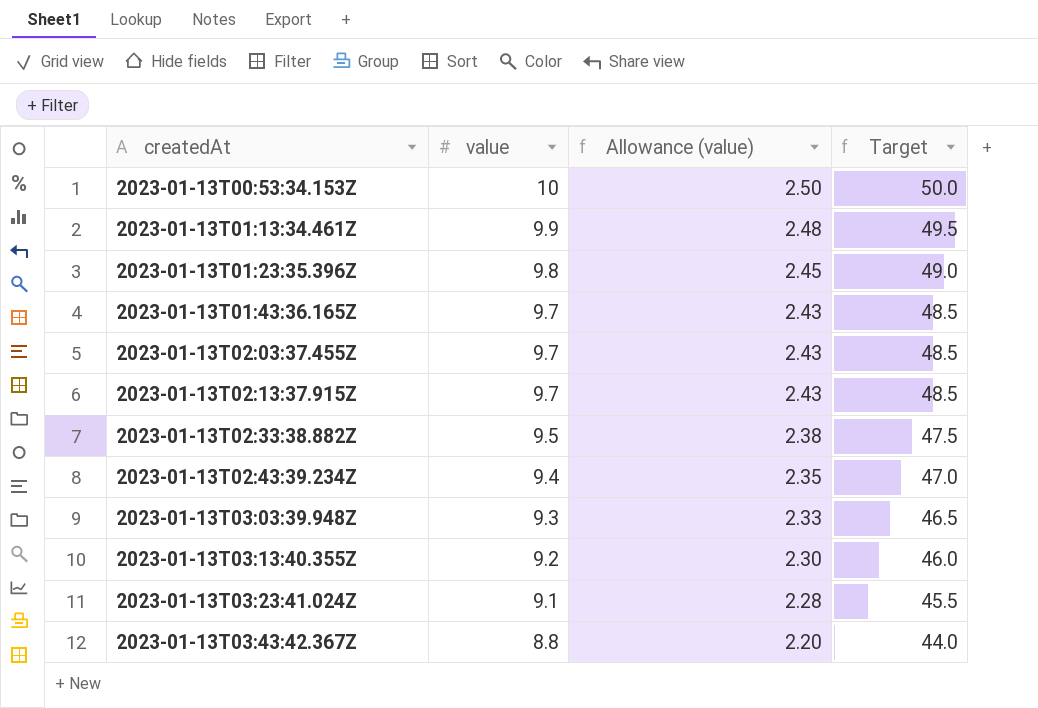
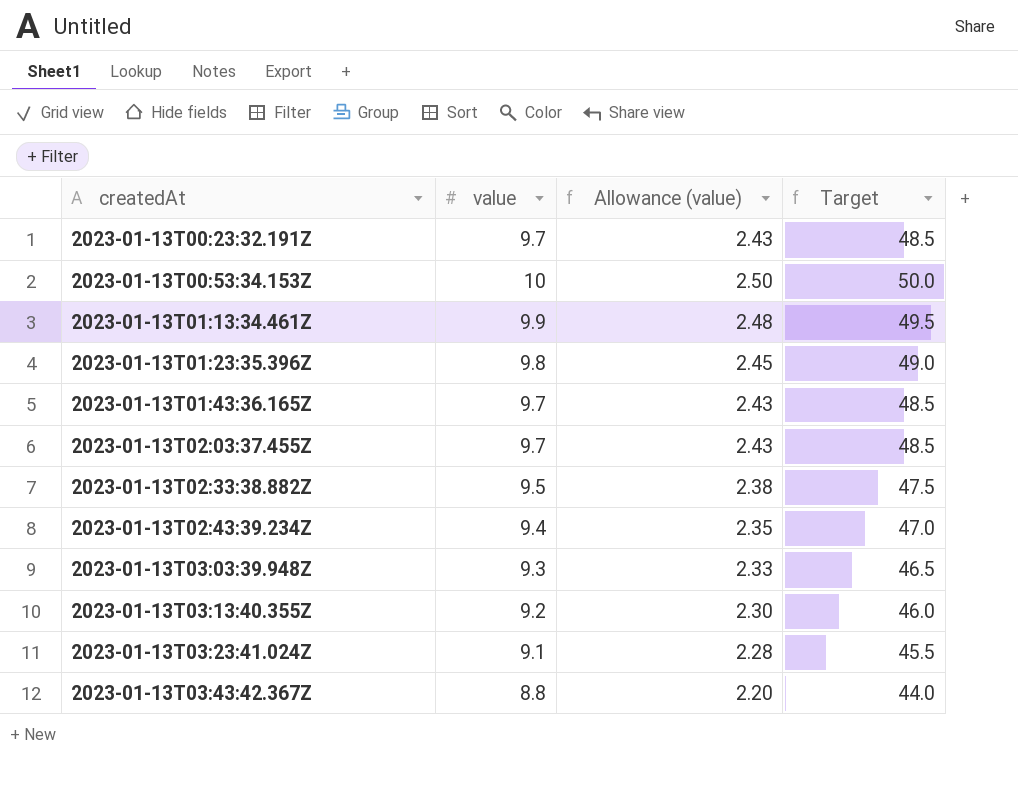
row 2023-01-13T02:13:37.915Z: 9.7 | 2.43 | 48.5 -> none
row 2023-01-13T00:23:32.191Z: none -> 9.7 | 2.43 | 48.5

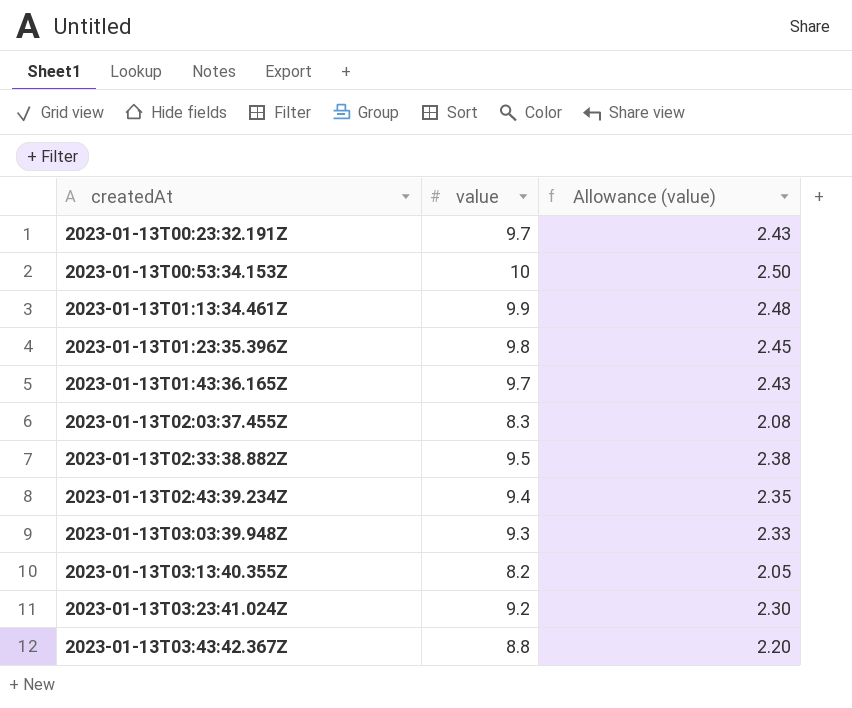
column Target | formula: [value] * 5 -> none
2023-01-13T02:03:37.455Z | value: 9.7 -> 8.3
2023-01-13T02:03:37.455Z | Allowance (value): 2.43 -> 2.08
2023-01-13T03:13:40.355Z | value: 9.2 -> 8.2
2023-01-13T03:13:40.355Z | Allowance (value): 2.30 -> 2.05
2023-01-13T03:23:41.024Z | value: 9.1 -> 9.2
2023-01-13T03:23:41.024Z | Allowance (value): 2.28 -> 2.30

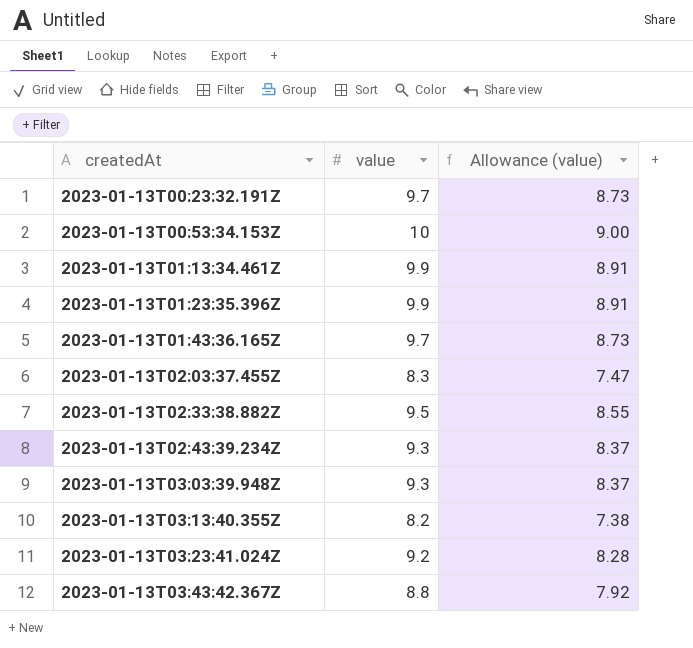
column Allowance (value) | formula: [value] * 0.25 -> [value] * 0.9
2023-01-13T01:23:35.396Z | value: 9.8 -> 9.9
2023-01-13T02:43:39.234Z | value: 9.4 -> 9.3

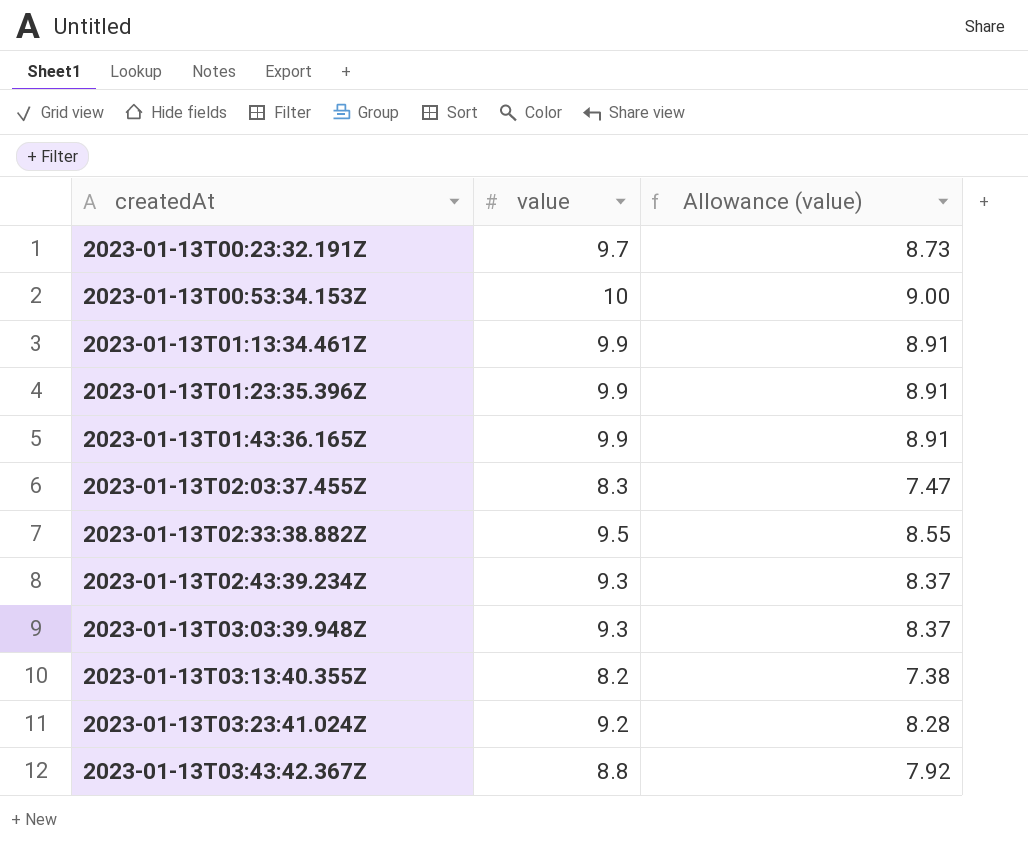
2023-01-13T01:43:36.165Z | value: 9.7 -> 9.9
2023-01-13T01:43:36.165Z | Allowance (value): 8.73 -> 8.91

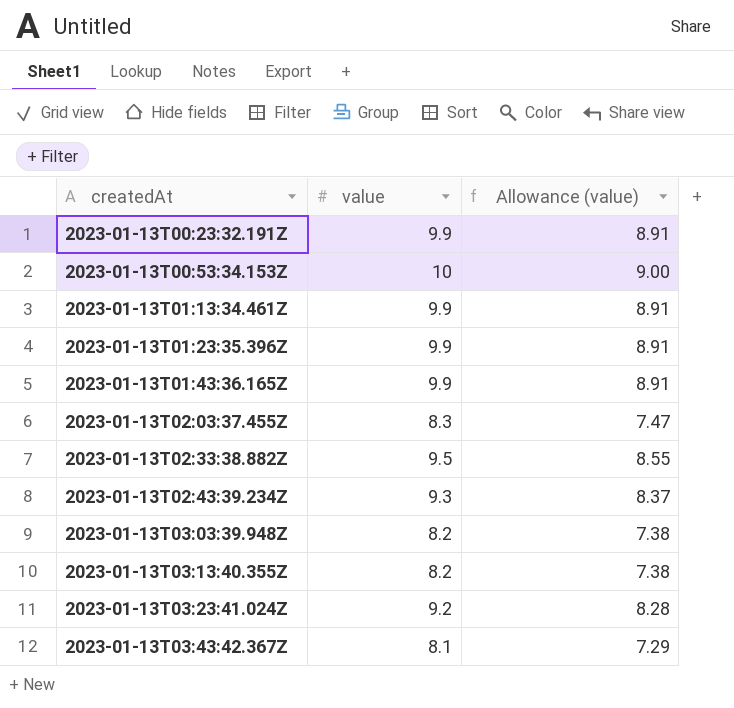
2023-01-13T00:23:32.191Z | value: 9.7 -> 9.9
2023-01-13T00:23:32.191Z | Allowance (value): 8.73 -> 8.91
2023-01-13T03:03:39.948Z | value: 9.3 -> 8.2
2023-01-13T03:03:39.948Z | Allowance (value): 8.37 -> 7.38
2023-01-13T03:43:42.367Z | value: 8.8 -> 8.1
2023-01-13T03:43:42.367Z | Allowance (value): 7.92 -> 7.29

